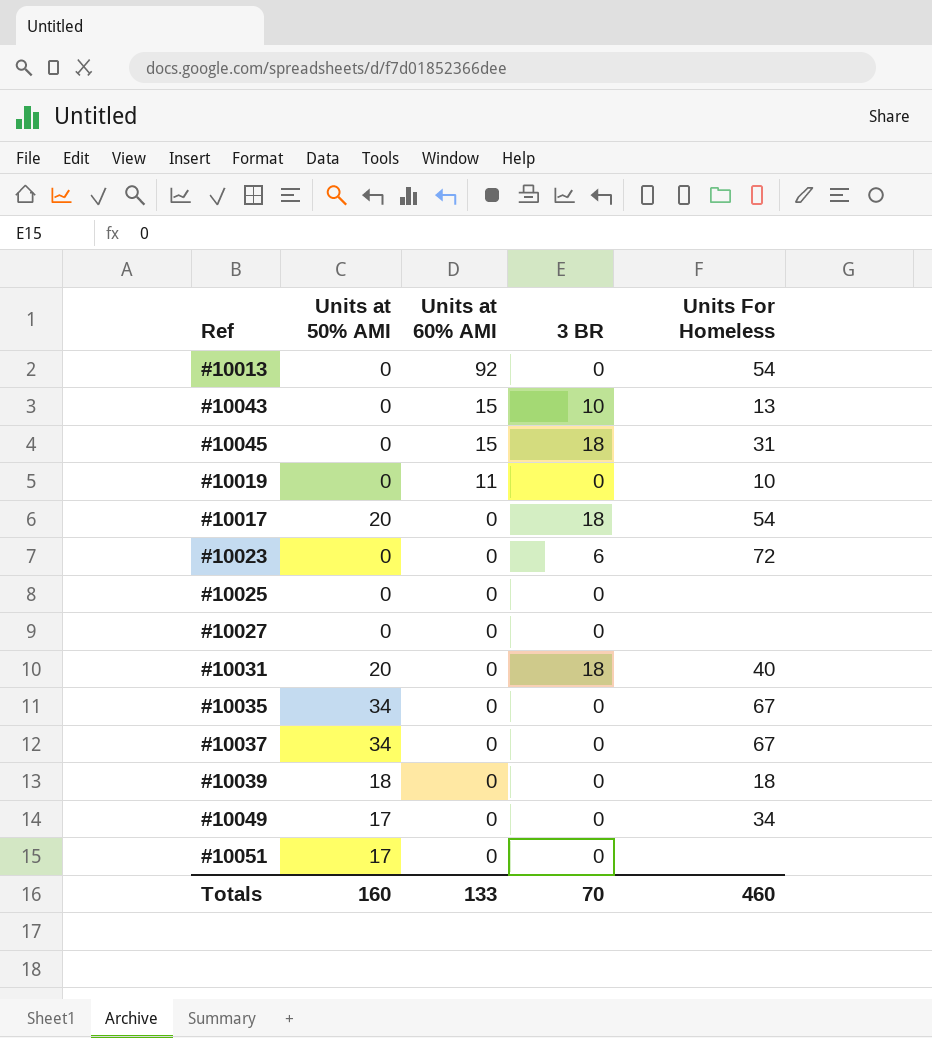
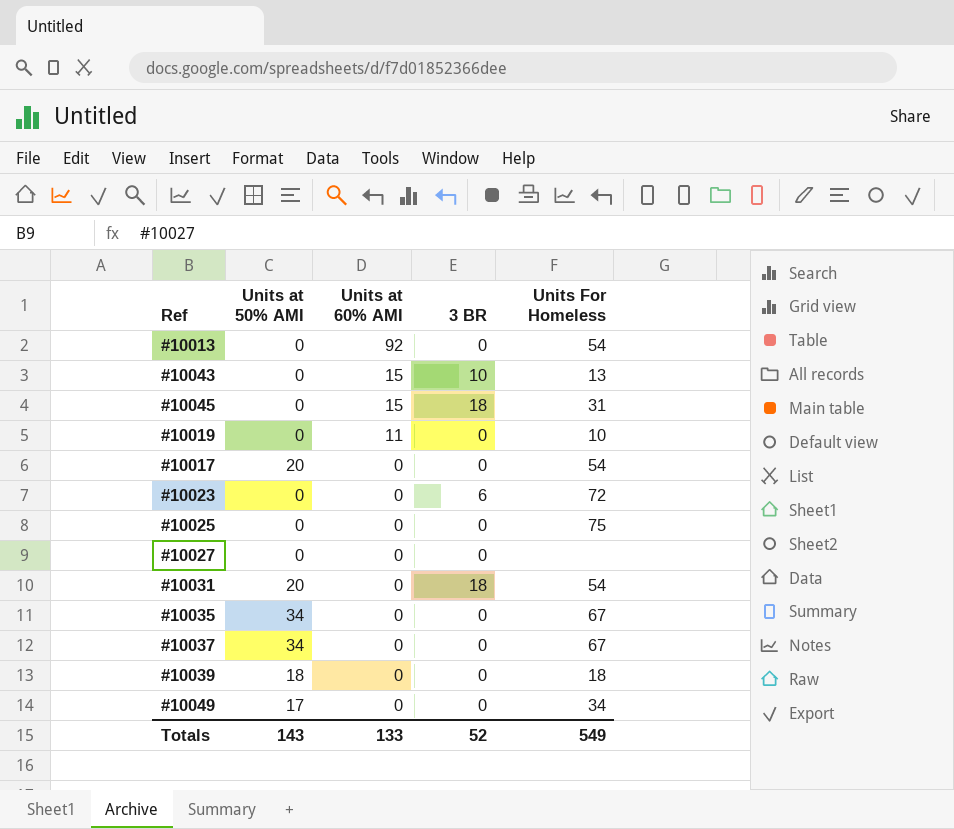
row #10051: 17 | 0 | 0 | none -> none
#10017 | 3 BR: 18 -> 0
#10025 | Units For Homeless: none -> 75
#10031 | Units For Homeless: 40 -> 54
Totals | Units at 50% AMI: 160 -> 143
Totals | 3 BR: 70 -> 52
Totals | Units For Homeless: 460 -> 549

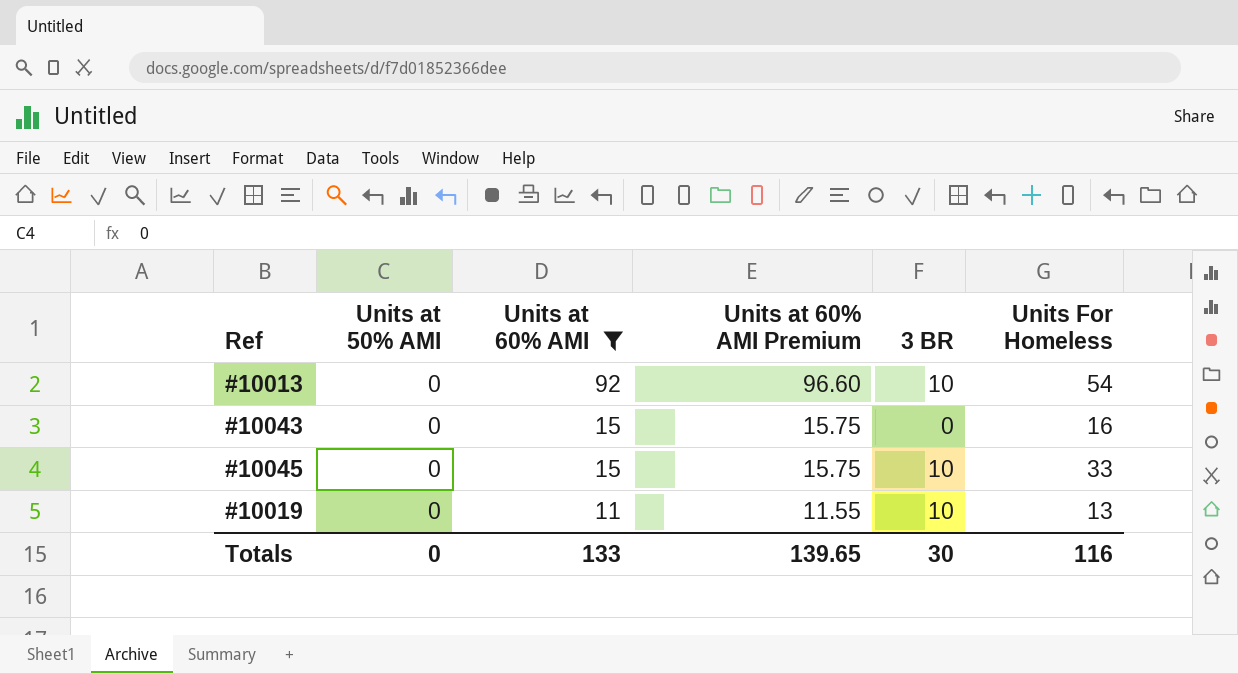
filter: none -> Units at 60% AMI != 0
column Units at 60% AMI Premium | formula: none -> [Units at 60% AMI] * 1.05
#10013 | 3 BR: 0 -> 10
#10043 | 3 BR: 10 -> 0
#10043 | Units For Homeless: 13 -> 16
#10045 | 3 BR: 18 -> 10
#10045 | Units For Homeless: 31 -> 33
#10019 | 3 BR: 0 -> 10
#10019 | Units For Homeless: 10 -> 13
Totals | Units at 50% AMI: 143 -> 0
Totals | 3 BR: 52 -> 30
Totals | Units For Homeless: 549 -> 116

